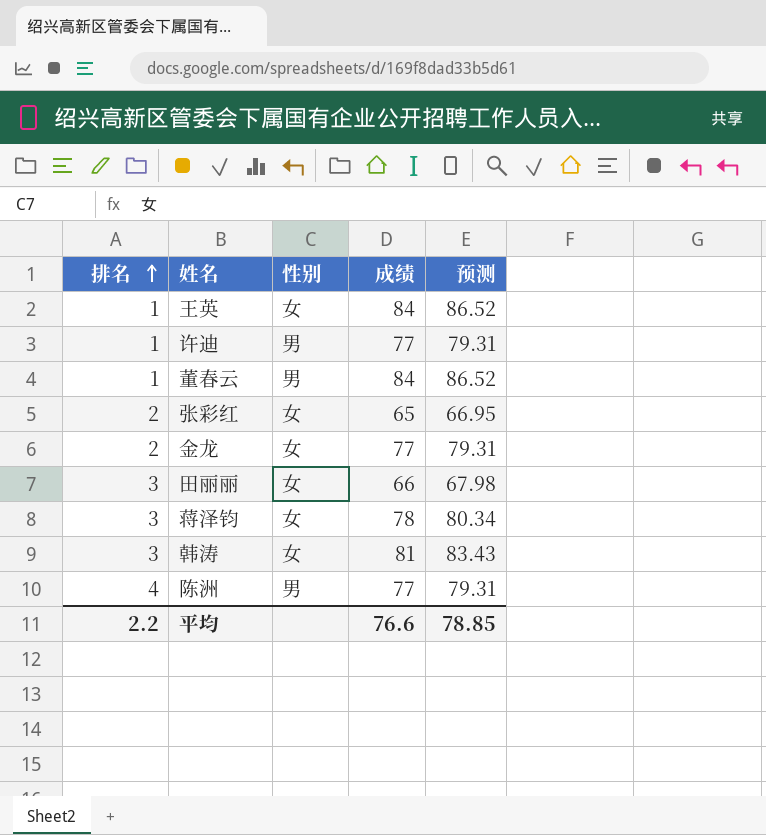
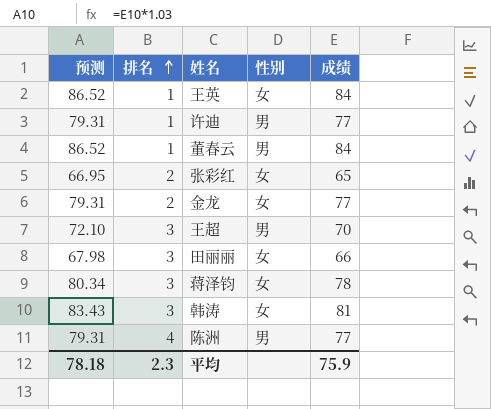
column 预测 | position: 5 -> 1
row 王超: none -> 72.10 | 3 | 男 | 70
平均 | 预测: 78.85 -> 78.18
平均 | 排名: 2.2 -> 2.3
平均 | 成绩: 76.6 -> 75.9

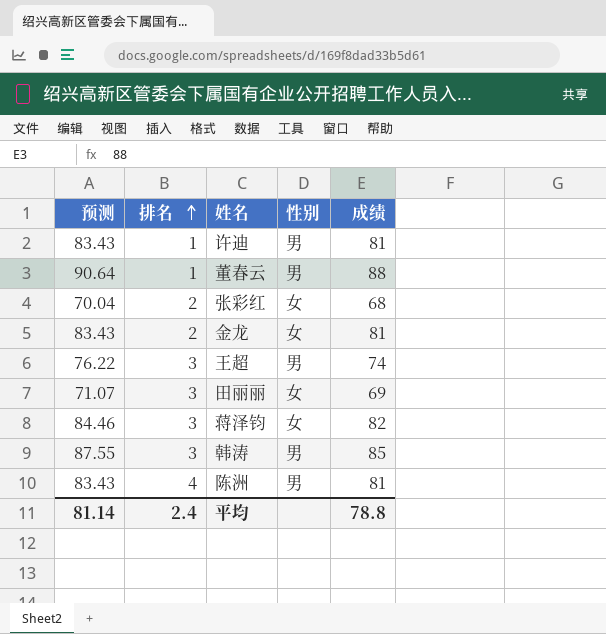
row 王英: 86.52 | 1 | 女 | 84 -> none
许迪 | 预测: 79.31 -> 83.43
许迪 | 成绩: 77 -> 81
董春云 | 预测: 86.52 -> 90.64
董春云 | 成绩: 84 -> 88
张彩红 | 预测: 66.95 -> 70.04
张彩红 | 成绩: 65 -> 68
金龙 | 预测: 79.31 -> 83.43
金龙 | 成绩: 77 -> 81
王超 | 预测: 72.10 -> 76.22
王超 | 成绩: 70 -> 74
田丽丽 | 预测: 67.98 -> 71.07
田丽丽 | 成绩: 66 -> 69
蒋泽钧 | 预测: 80.34 -> 84.46
蒋泽钧 | 成绩: 78 -> 82
韩涛 | 预测: 83.43 -> 87.55
韩涛 | 性别: 女 -> 男
韩涛 | 成绩: 81 -> 85
陈洲 | 预测: 79.31 -> 83.43
陈洲 | 成绩: 77 -> 81
平均 | 预测: 78.18 -> 81.14
平均 | 排名: 2.3 -> 2.4
平均 | 成绩: 75.9 -> 78.8

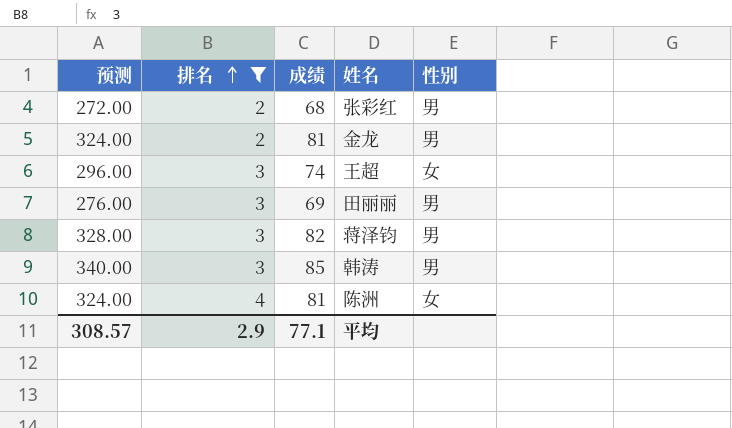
filter: none -> 排名 != 1
column 预测 | formula: [成绩] * 1.03 -> [成绩] * 4
column 成绩 | position: 5 -> 3
张彩红 | 性别: 女 -> 男
金龙 | 性别: 女 -> 男
王超 | 性别: 男 -> 女
田丽丽 | 性别: 女 -> 男
蒋泽钧 | 性别: 女 -> 男
陈洲 | 性别: 男 -> 女
平均 | 预测: 81.14 -> 308.57
平均 | 排名: 2.4 -> 2.9
平均 | 成绩: 78.8 -> 77.1

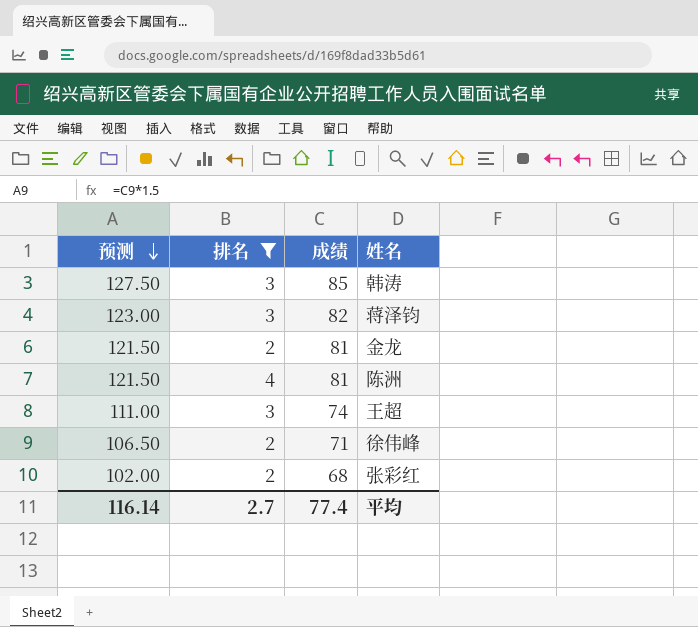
row order: 排名 ascending -> 预测 descending
column 性别 | position: 5 -> none
column 预测 | formula: [成绩] * 4 -> [成绩] * 1.5
row 田丽丽: 276.00 | 3 | 69 | 男 -> none
row 徐伟峰: none -> 106.50 | 2 | 71
平均 | 预测: 308.57 -> 116.14
平均 | 排名: 2.9 -> 2.7
平均 | 成绩: 77.1 -> 77.4

